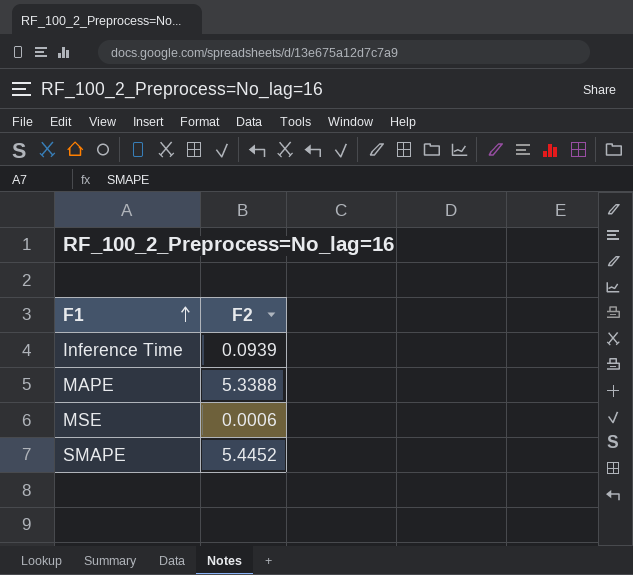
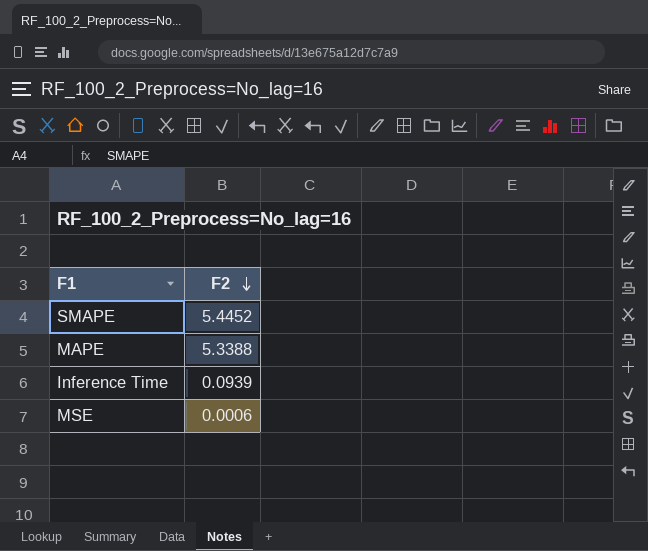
row order: F1 ascending -> F2 descending

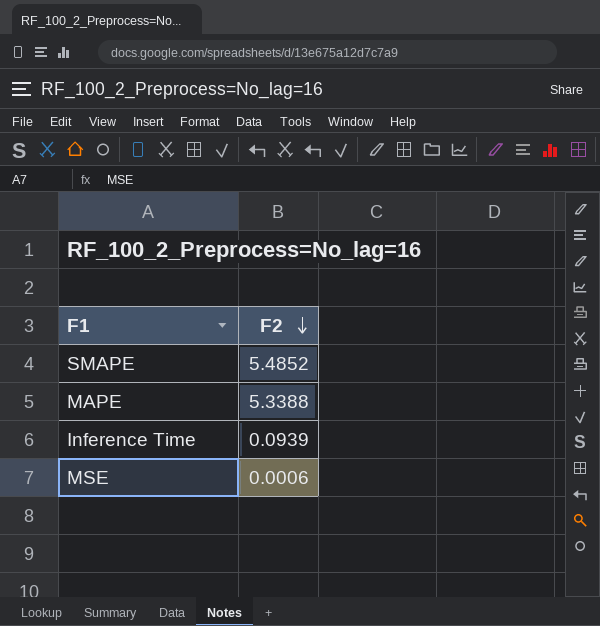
SMAPE | F2: 5.4452 -> 5.4852

